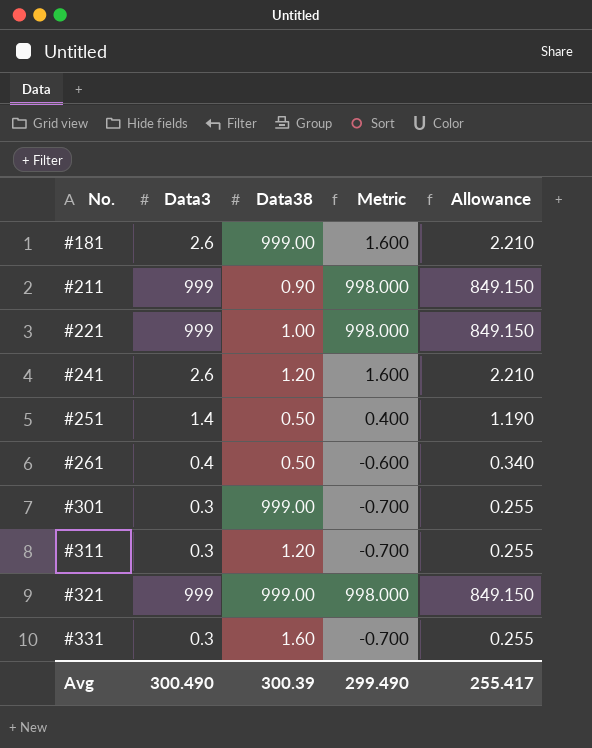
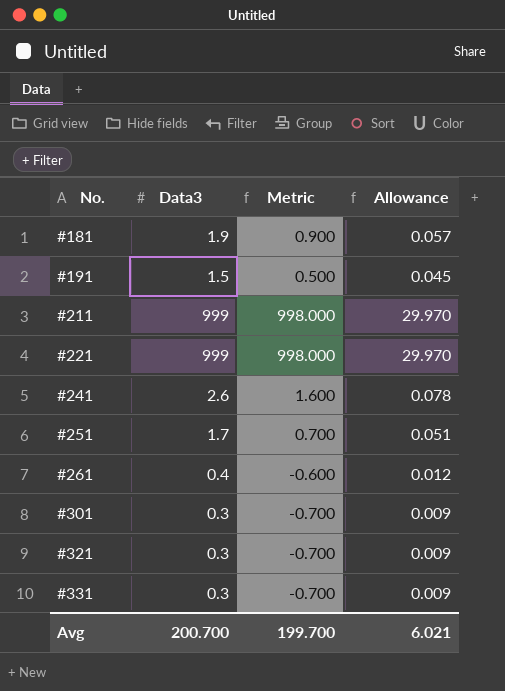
column Data38 | position: 3 -> none
column Allowance | formula: [Data3] * 0.85 -> [Data3] * 0.03
row #311: 0.3 | 1.20 | -0.700 | 0.255 -> none
#181 | Data3: 2.6 -> 1.9
#181 | Metric: 1.600 -> 0.900
row #191: none -> 1.5 | 0.500 | 0.045
#251 | Data3: 1.4 -> 1.7
#251 | Metric: 0.400 -> 0.700
#321 | Data3: 999 -> 0.3
#321 | Metric: 998.000 -> -0.700
Avg | Data3: 300.490 -> 200.700
Avg | Metric: 299.490 -> 199.700
Avg | Allowance: 255.417 -> 6.021

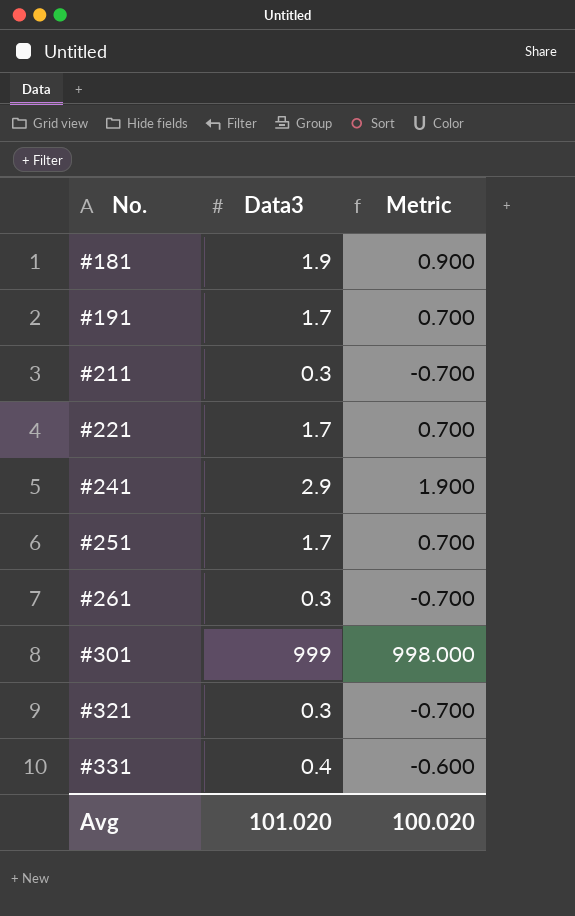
column Allowance | formula: [Data3] * 0.03 -> none
#191 | Data3: 1.5 -> 1.7
#191 | Metric: 0.500 -> 0.700
#211 | Data3: 999 -> 0.3
#211 | Metric: 998.000 -> -0.700
#221 | Data3: 999 -> 1.7
#221 | Metric: 998.000 -> 0.700
#241 | Data3: 2.6 -> 2.9
#241 | Metric: 1.600 -> 1.900
#261 | Data3: 0.4 -> 0.3
#261 | Metric: -0.600 -> -0.700
#301 | Data3: 0.3 -> 999
#301 | Metric: -0.700 -> 998.000
#331 | Data3: 0.3 -> 0.4
#331 | Metric: -0.700 -> -0.600
Avg | Data3: 200.700 -> 101.020
Avg | Metric: 199.700 -> 100.020

